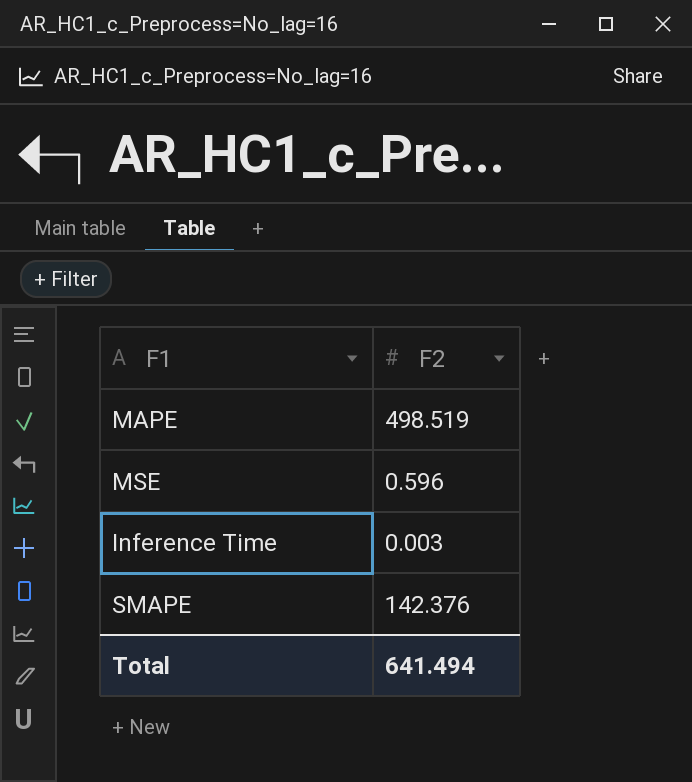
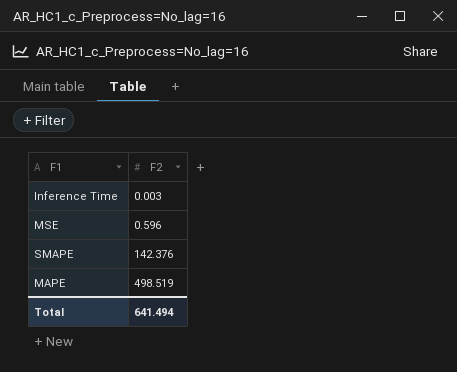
row order: none -> F2 ascending

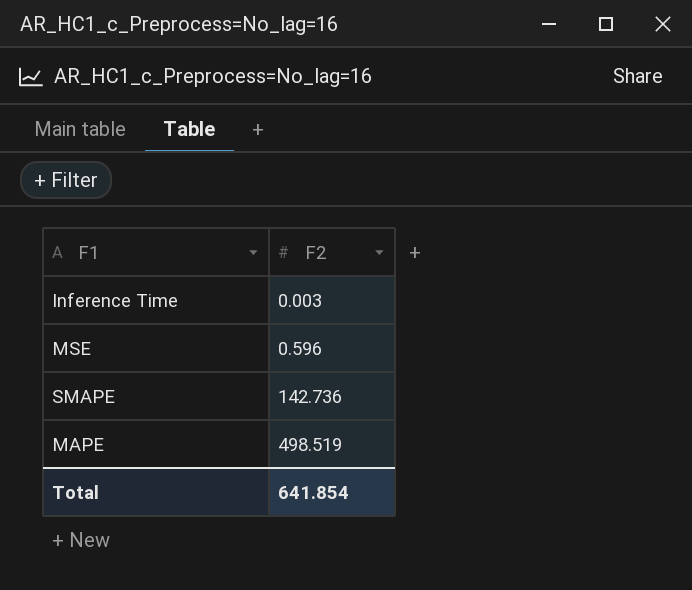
SMAPE | F2: 142.376 -> 142.736
Total | F2: 641.494 -> 641.854

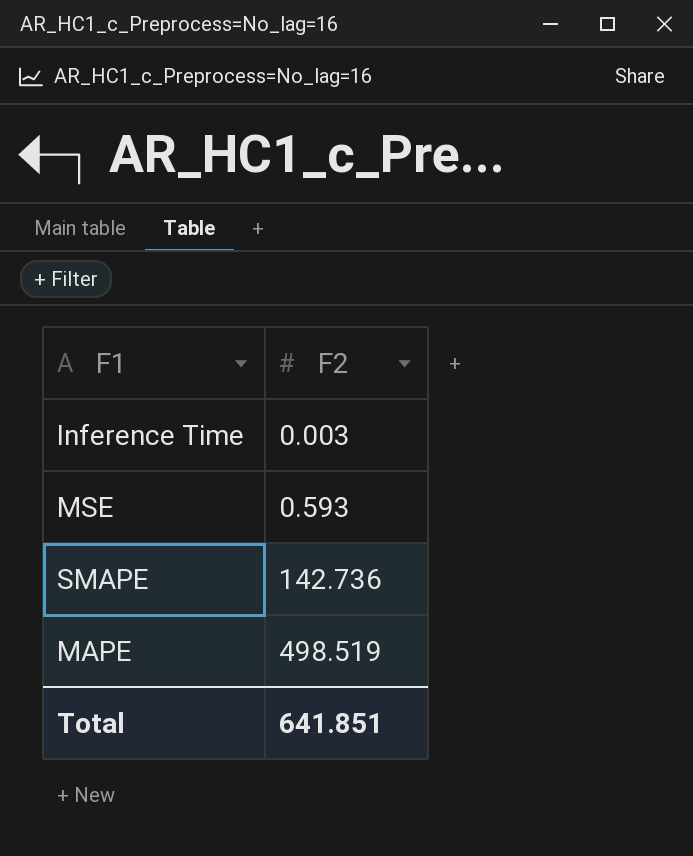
MSE | F2: 0.596 -> 0.593
Total | F2: 641.854 -> 641.851

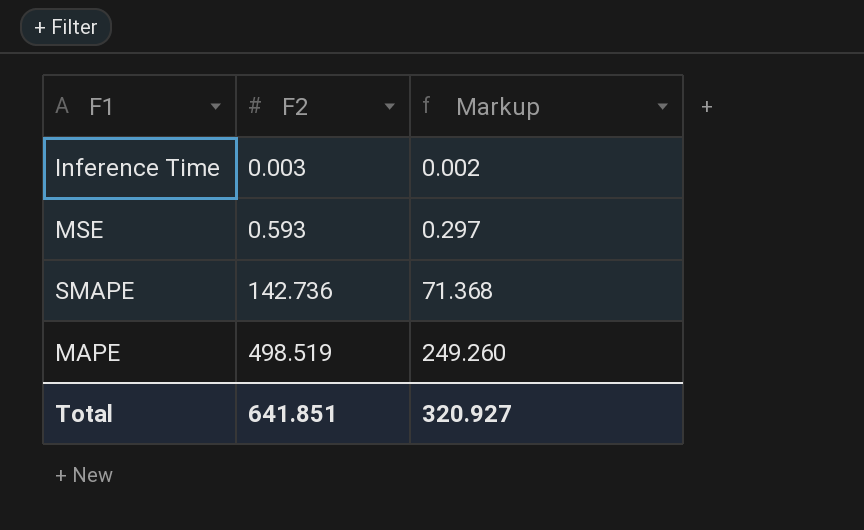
column Markup | formula: none -> [F2] * 0.5

